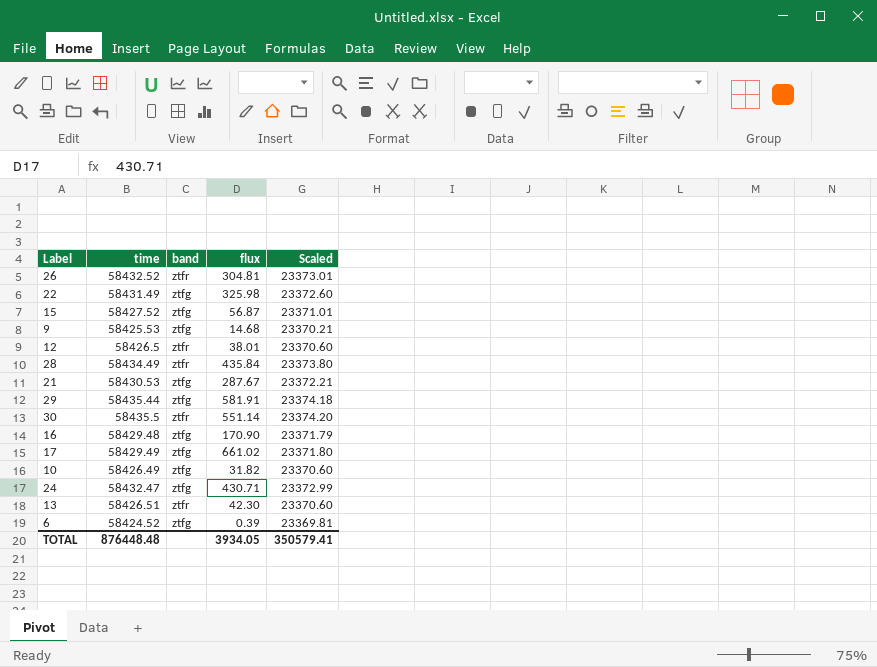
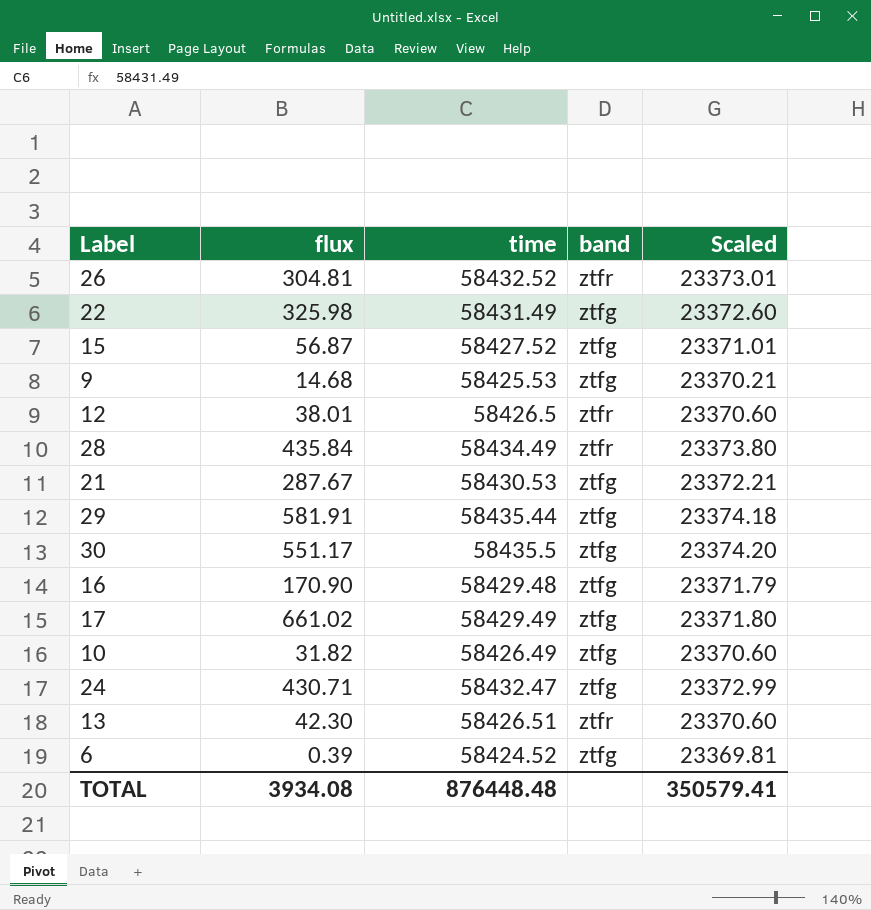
column flux | position: 4 -> 2
30 | flux: 551.14 -> 551.17
30 | band: ztfr -> ztfg
TOTAL | flux: 3934.05 -> 3934.08

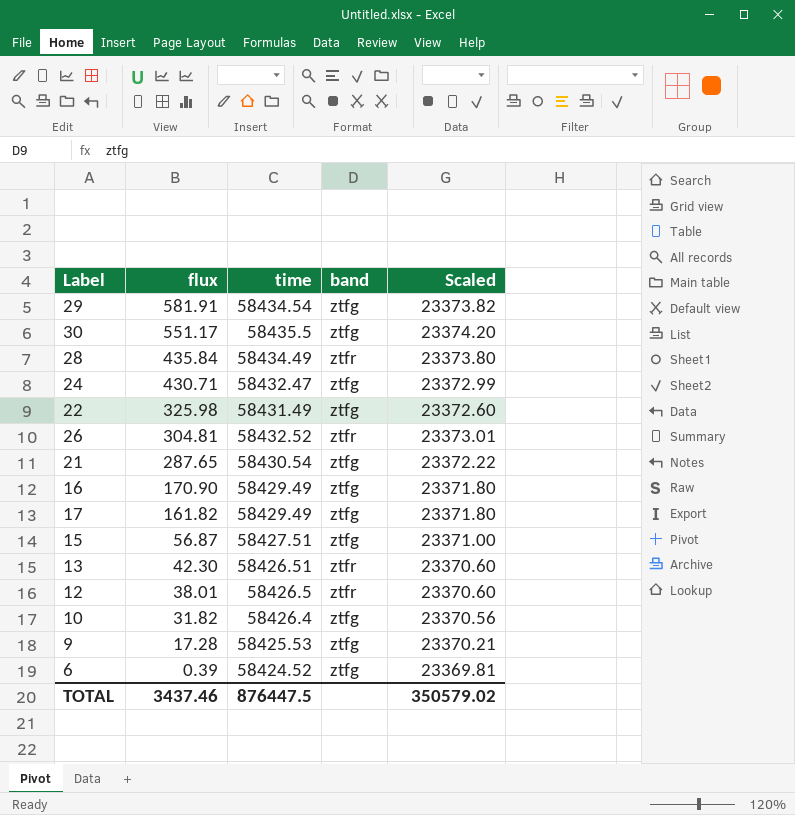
row order: none -> flux descending
29 | time: 58435.44 -> 58434.54
29 | Scaled: 23374.18 -> 23373.82
21 | flux: 287.67 -> 287.65
21 | time: 58430.53 -> 58430.54
21 | Scaled: 23372.21 -> 23372.22
16 | time: 58429.48 -> 58429.49
16 | Scaled: 23371.79 -> 23371.80
17 | flux: 661.02 -> 161.82
15 | time: 58427.52 -> 58427.51
15 | Scaled: 23371.01 -> 23371.00
10 | time: 58426.49 -> 58426.4
10 | Scaled: 23370.60 -> 23370.56
9 | flux: 14.68 -> 17.28
TOTAL | flux: 3934.08 -> 3437.46
TOTAL | time: 876448.48 -> 876447.5
TOTAL | Scaled: 350579.41 -> 350579.02

